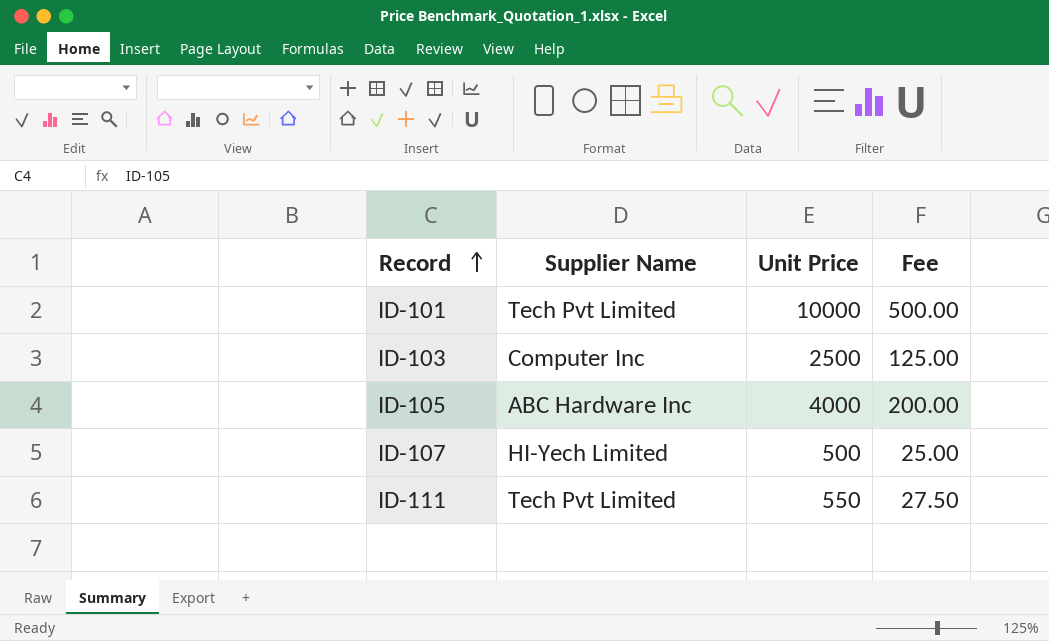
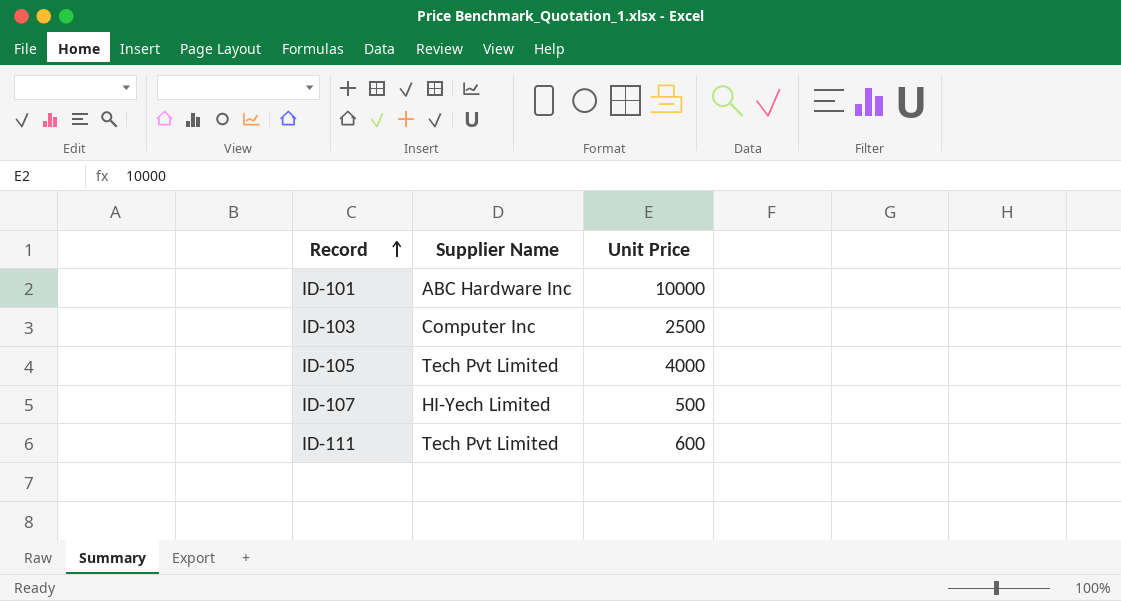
column Fee | formula: [Unit Price] * 0.05 -> none
ID-101 | Supplier Name: Tech Pvt Limited -> ABC Hardware Inc
ID-105 | Supplier Name: ABC Hardware Inc -> Tech Pvt Limited
ID-111 | Unit Price: 550 -> 600

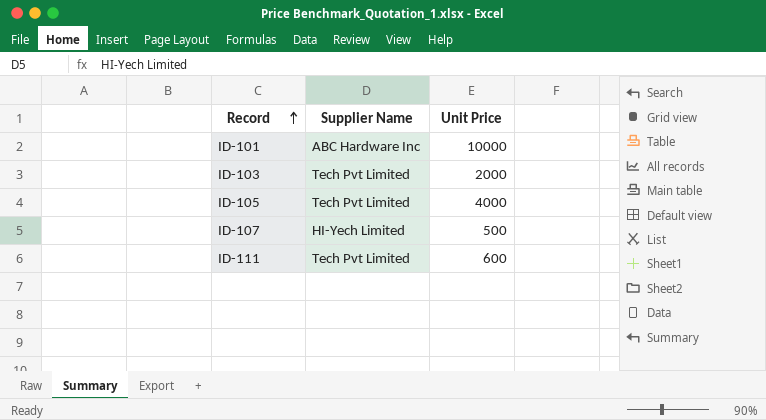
ID-103 | Supplier Name: Computer Inc -> Tech Pvt Limited
ID-103 | Unit Price: 2500 -> 2000

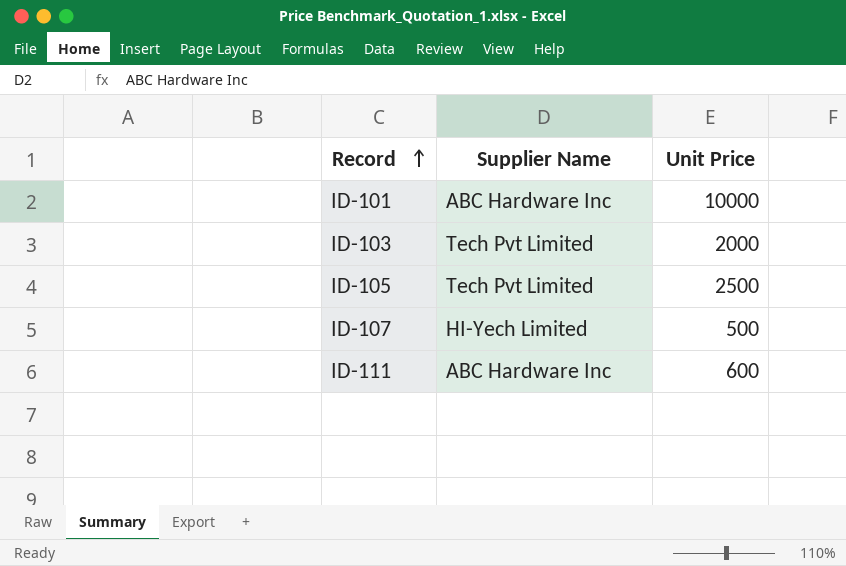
ID-105 | Unit Price: 4000 -> 2500
ID-111 | Supplier Name: Tech Pvt Limited -> ABC Hardware Inc

